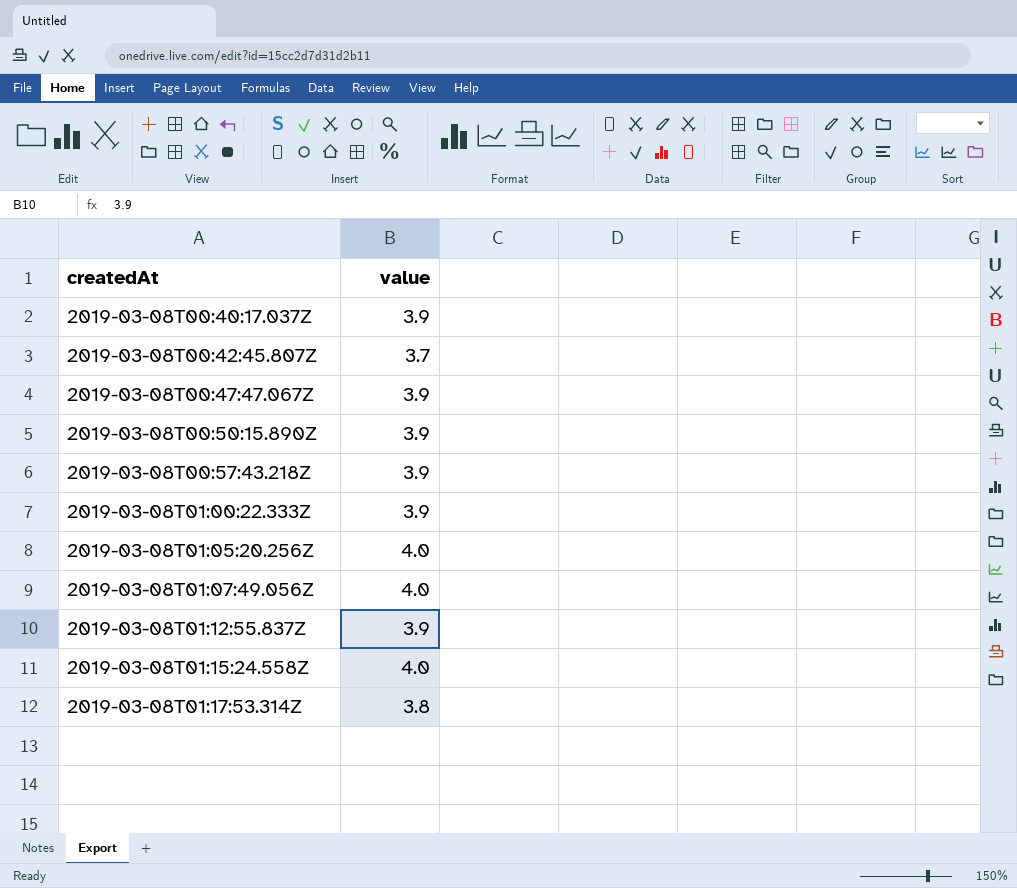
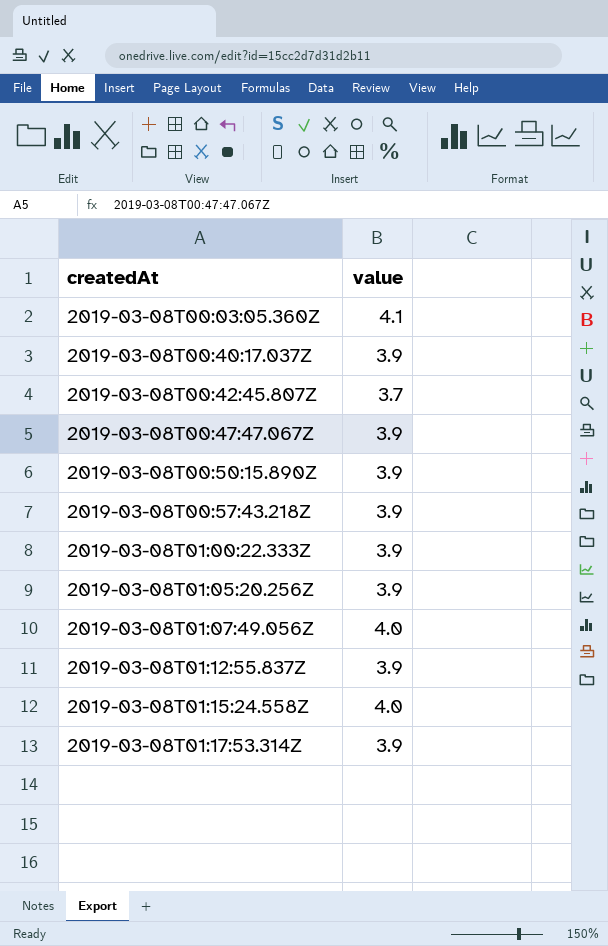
row 2019-03-08T00:03:05.360Z: none -> 4.1
2019-03-08T01:05:20.256Z | value: 4.0 -> 3.9
2019-03-08T01:17:53.314Z | value: 3.8 -> 3.9

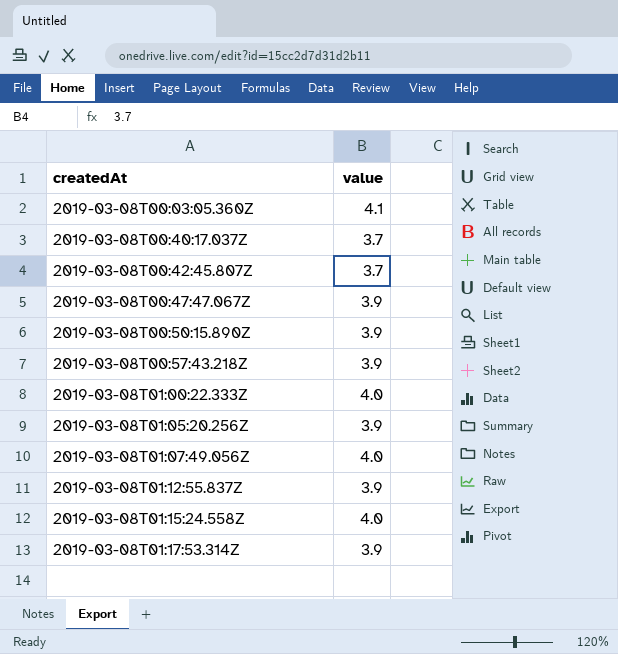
2019-03-08T00:40:17.037Z | value: 3.9 -> 3.7
2019-03-08T01:00:22.333Z | value: 3.9 -> 4.0

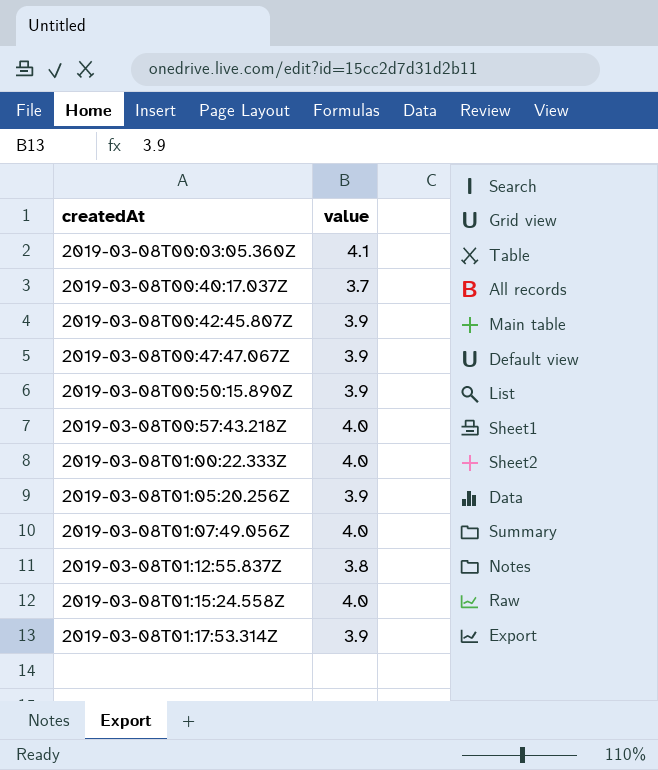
2019-03-08T00:42:45.807Z | value: 3.7 -> 3.9
2019-03-08T00:57:43.218Z | value: 3.9 -> 4.0
2019-03-08T01:12:55.837Z | value: 3.9 -> 3.8

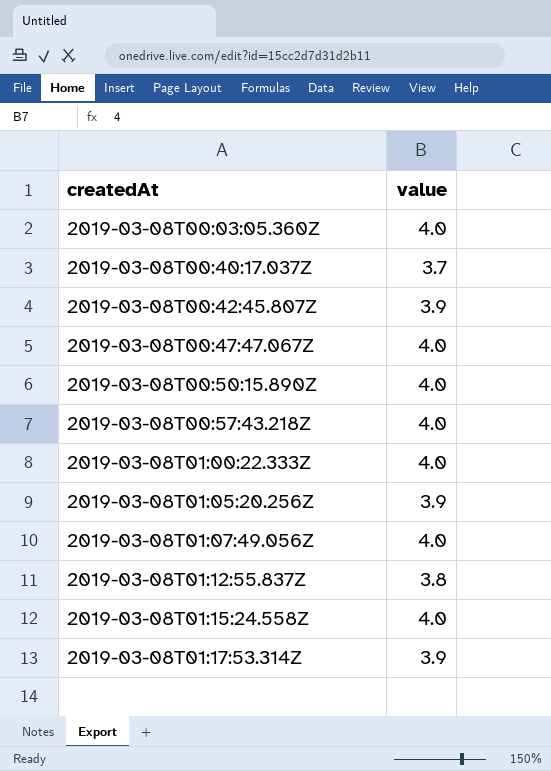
2019-03-08T00:03:05.360Z | value: 4.1 -> 4.0
2019-03-08T00:47:47.067Z | value: 3.9 -> 4.0
2019-03-08T00:50:15.890Z | value: 3.9 -> 4.0

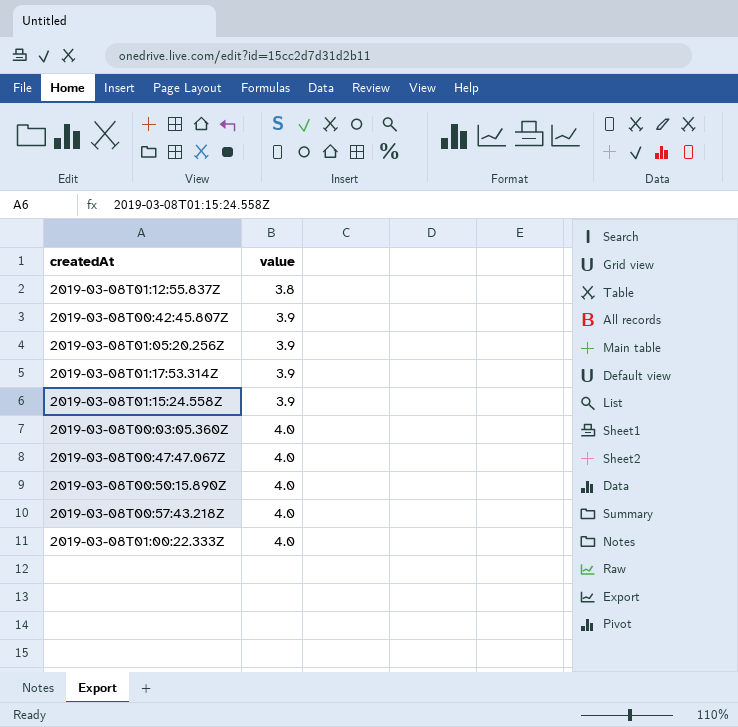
row order: createdAt ascending -> value ascending
row 2019-03-08T00:40:17.037Z: 3.7 -> none
row 2019-03-08T01:07:49.056Z: 4.0 -> none
2019-03-08T01:15:24.558Z | value: 4.0 -> 3.9

